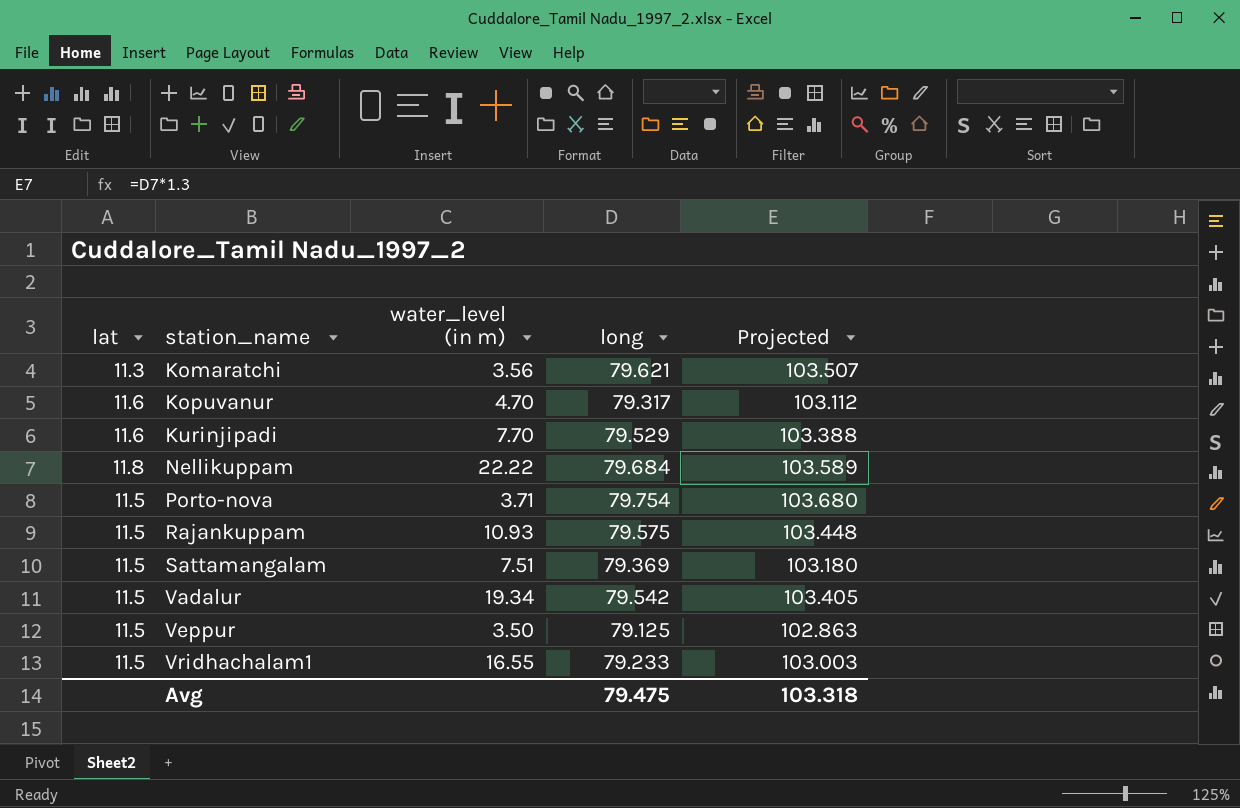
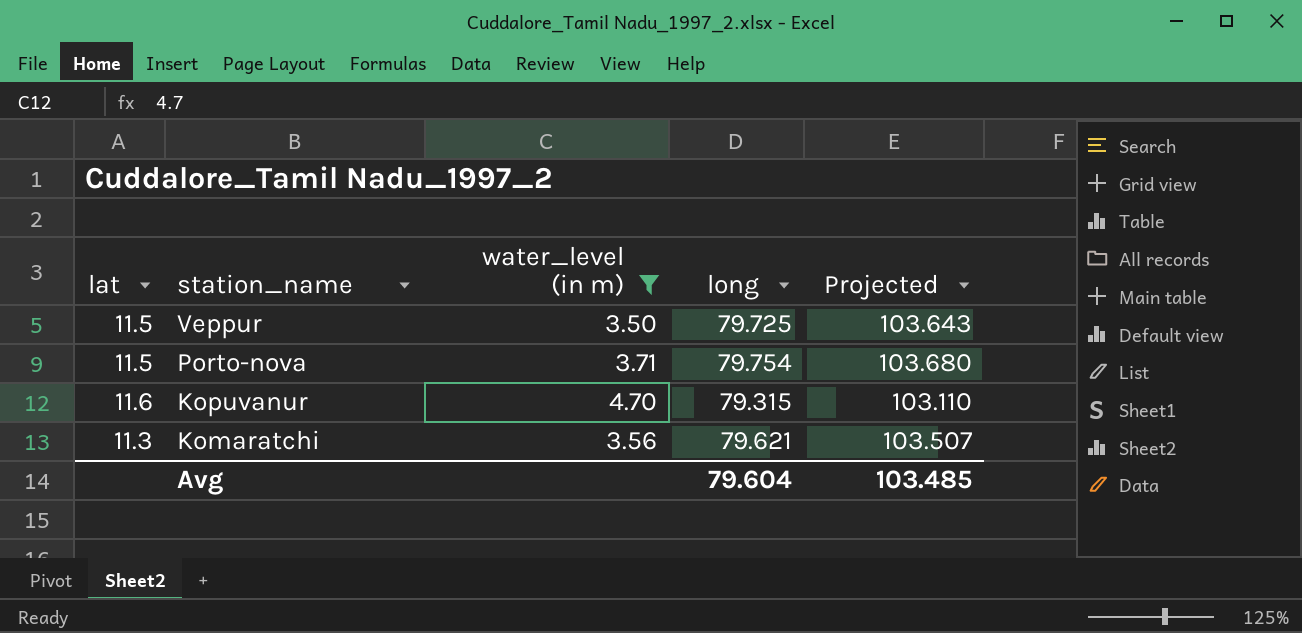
filter: none -> water_level (in m) <= 4.70
row order: station_name ascending -> station_name descending
Veppur | long: 79.125 -> 79.725
Veppur | Projected: 102.863 -> 103.643
Kopuvanur | long: 79.317 -> 79.315
Kopuvanur | Projected: 103.112 -> 103.110
Avg | long: 79.475 -> 79.604
Avg | Projected: 103.318 -> 103.485

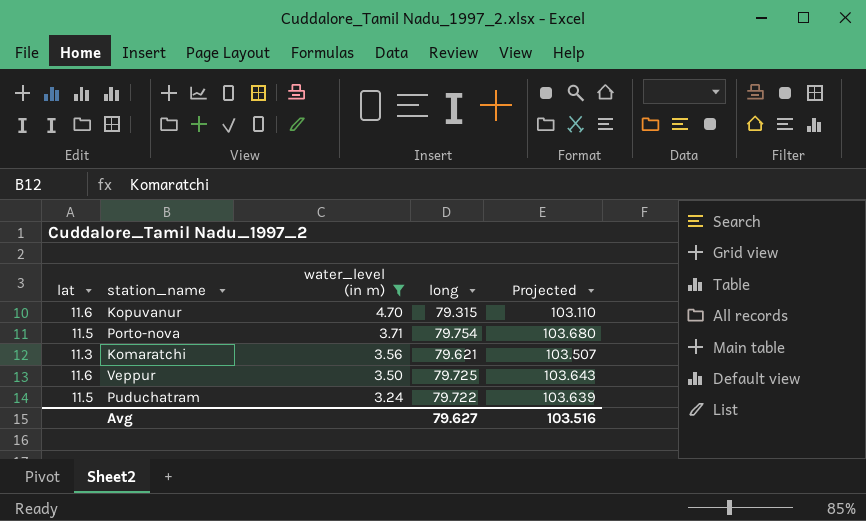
row order: station_name descending -> water_level (in m) descending
Veppur | lat: 11.5 -> 11.6
row Puduchatram: none -> 11.5 | 3.24 | 79.722 | 103.639
Avg | long: 79.604 -> 79.627
Avg | Projected: 103.485 -> 103.516

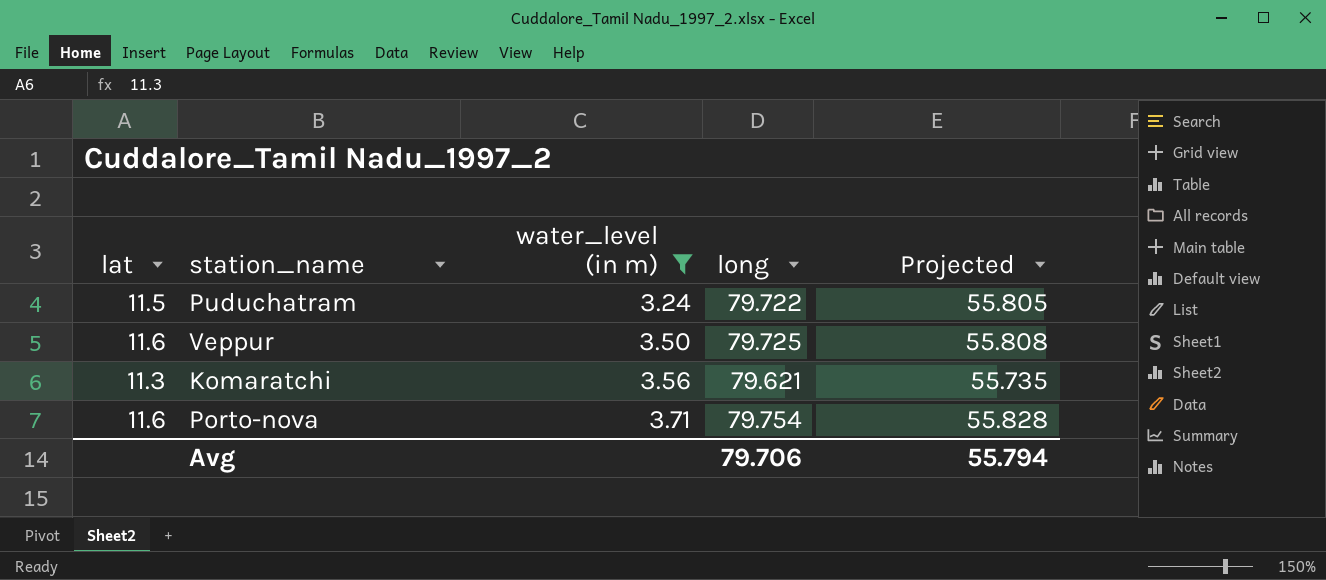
row order: water_level (in m) descending -> water_level (in m) ascending
column Projected | formula: [long] * 1.3 -> [long] * 0.7
row Kopuvanur: 11.6 | 4.70 | 79.315 | 103.110 -> none
Porto-nova | lat: 11.5 -> 11.6
Avg | long: 79.627 -> 79.706
Avg | Projected: 103.516 -> 55.794

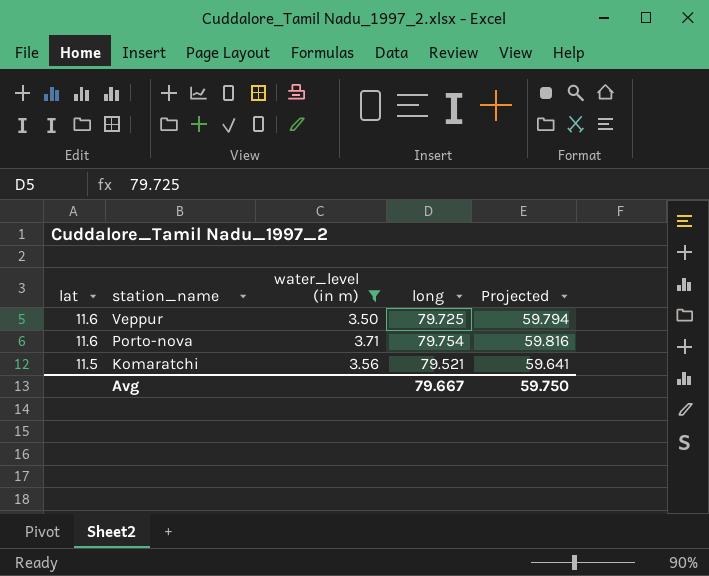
row order: water_level (in m) ascending -> lat descending
column Projected | formula: [long] * 0.7 -> [long] * 0.75
row Puduchatram: 11.5 | 3.24 | 79.722 | 55.805 -> none
Komaratchi | lat: 11.3 -> 11.5
Komaratchi | long: 79.621 -> 79.521
Avg | long: 79.706 -> 79.667
Avg | Projected: 55.794 -> 59.750

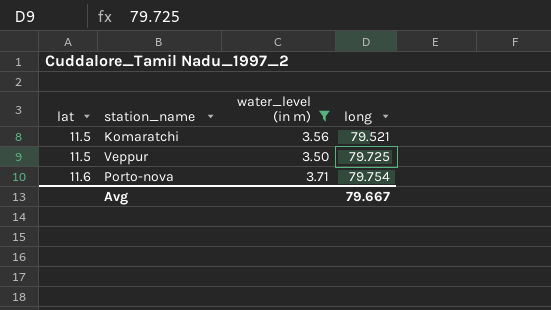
row order: lat descending -> lat ascending
column Projected | formula: [long] * 0.75 -> none
Veppur | lat: 11.6 -> 11.5

